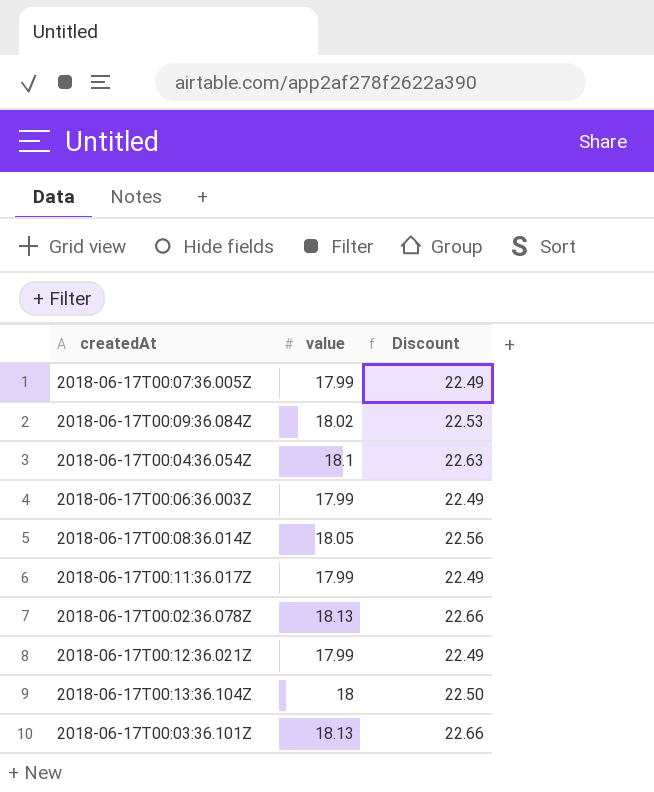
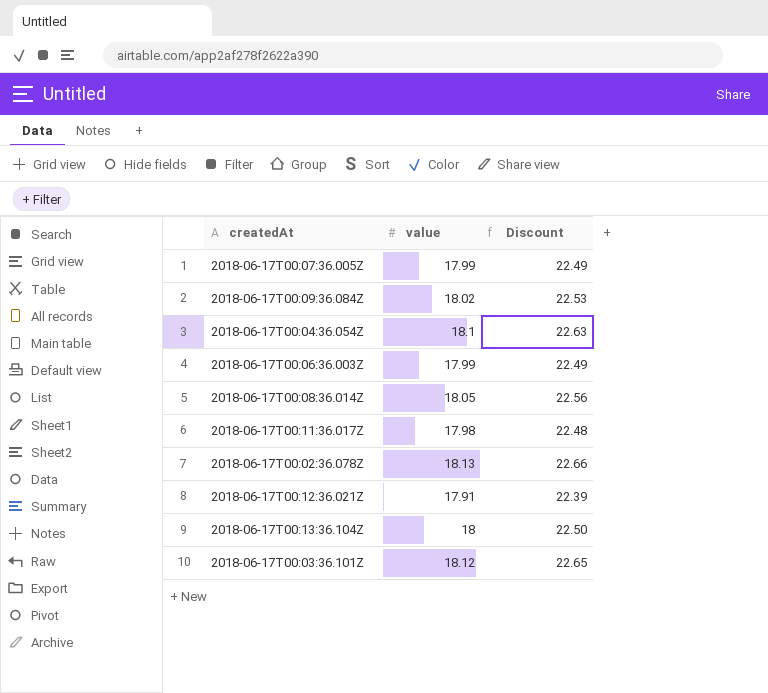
2018-06-17T00:11:36.017Z | value: 17.99 -> 17.98
2018-06-17T00:11:36.017Z | Discount: 22.49 -> 22.48
2018-06-17T00:12:36.021Z | value: 17.99 -> 17.91
2018-06-17T00:12:36.021Z | Discount: 22.49 -> 22.39
2018-06-17T00:03:36.101Z | value: 18.13 -> 18.12
2018-06-17T00:03:36.101Z | Discount: 22.66 -> 22.65

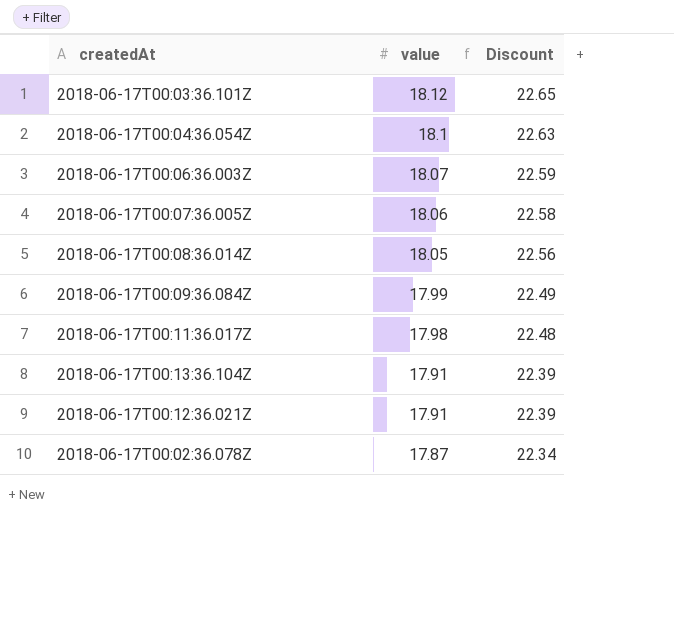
row order: none -> value descending
2018-06-17T00:06:36.003Z | value: 17.99 -> 18.07
2018-06-17T00:06:36.003Z | Discount: 22.49 -> 22.59
2018-06-17T00:07:36.005Z | value: 17.99 -> 18.06
2018-06-17T00:07:36.005Z | Discount: 22.49 -> 22.58
2018-06-17T00:09:36.084Z | value: 18.02 -> 17.99
2018-06-17T00:09:36.084Z | Discount: 22.53 -> 22.49
2018-06-17T00:13:36.104Z | value: 18 -> 17.91
2018-06-17T00:13:36.104Z | Discount: 22.50 -> 22.39
2018-06-17T00:02:36.078Z | value: 18.13 -> 17.87
2018-06-17T00:02:36.078Z | Discount: 22.66 -> 22.34

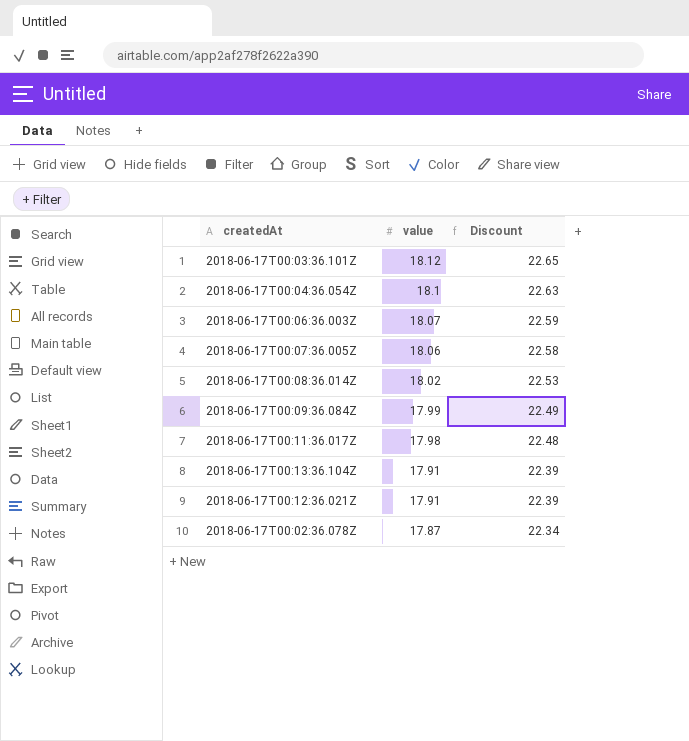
2018-06-17T00:08:36.014Z | value: 18.05 -> 18.02
2018-06-17T00:08:36.014Z | Discount: 22.56 -> 22.53

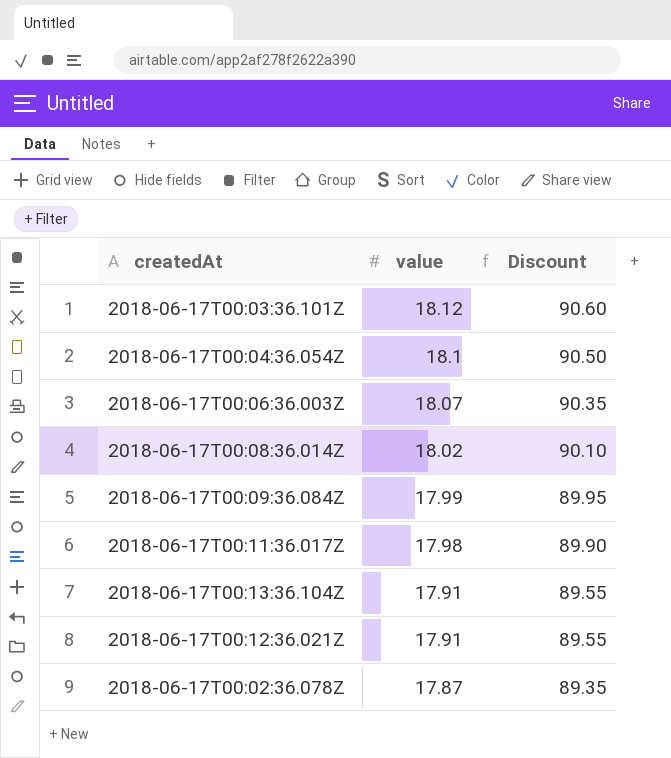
column Discount | formula: [value] * 1.25 -> [value] * 5
row 2018-06-17T00:07:36.005Z: 18.06 | 22.58 -> none

